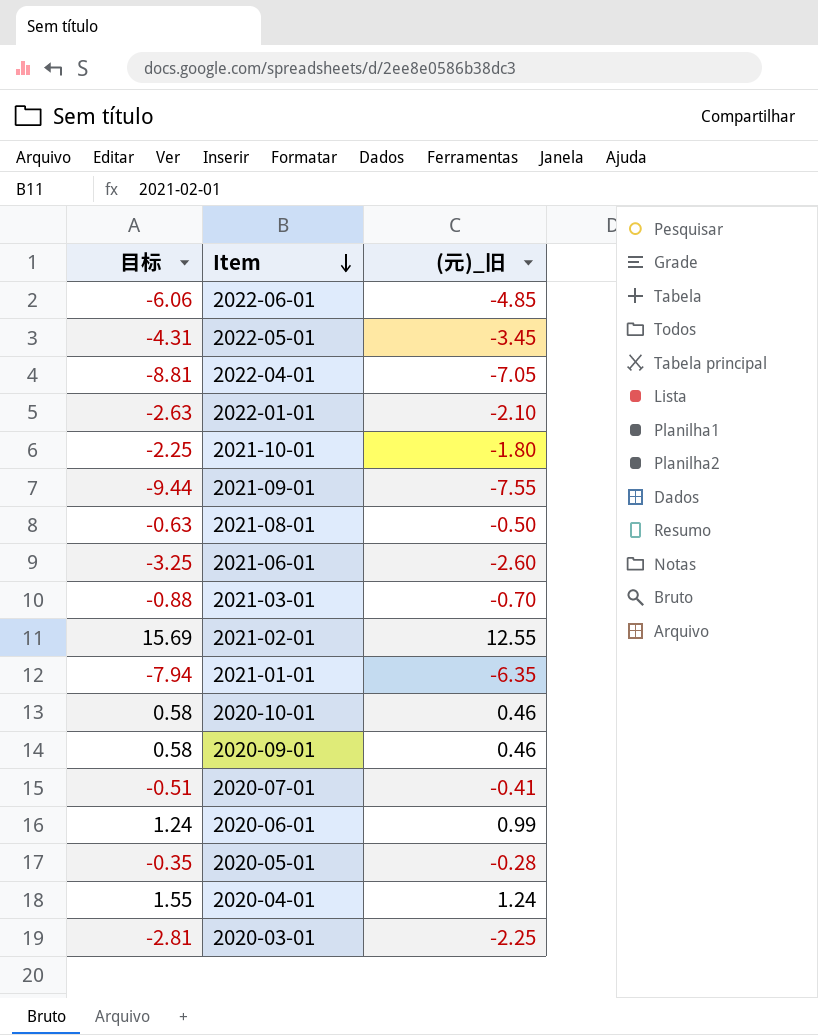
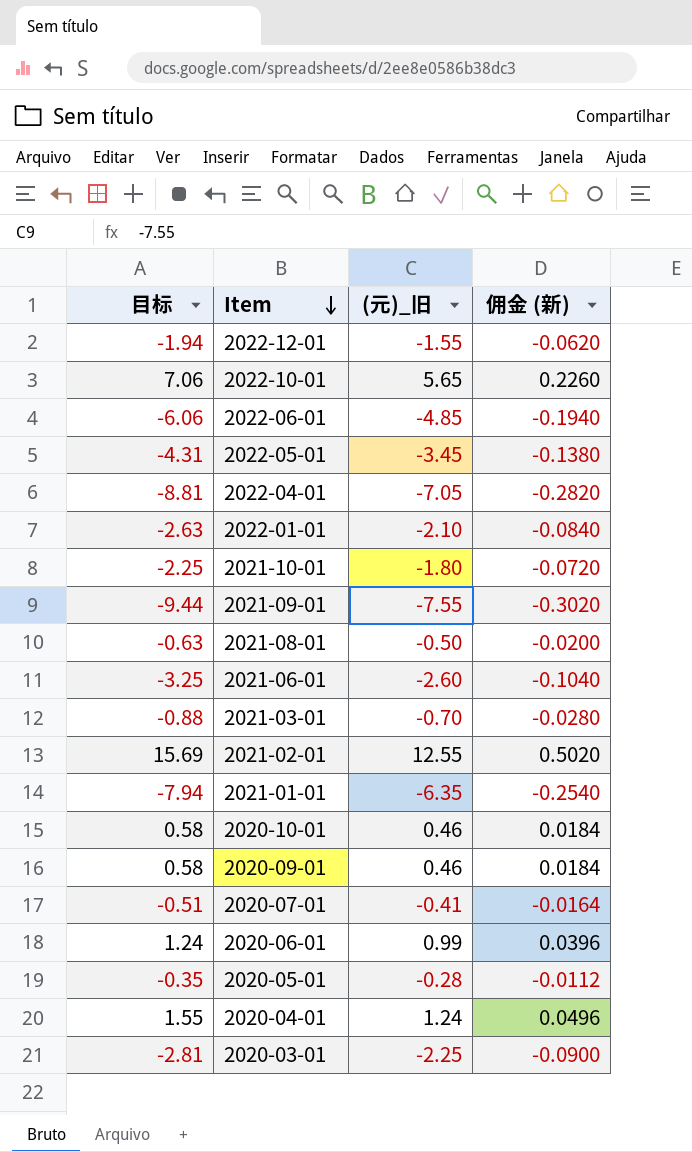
column 佣金 (新) | formula: none -> [(元)_旧] * 0.04
row 2022-12-01: none -> -1.94 | -1.55 | -0.0620
row 2022-10-01: none -> 7.06 | 5.65 | 0.2260

